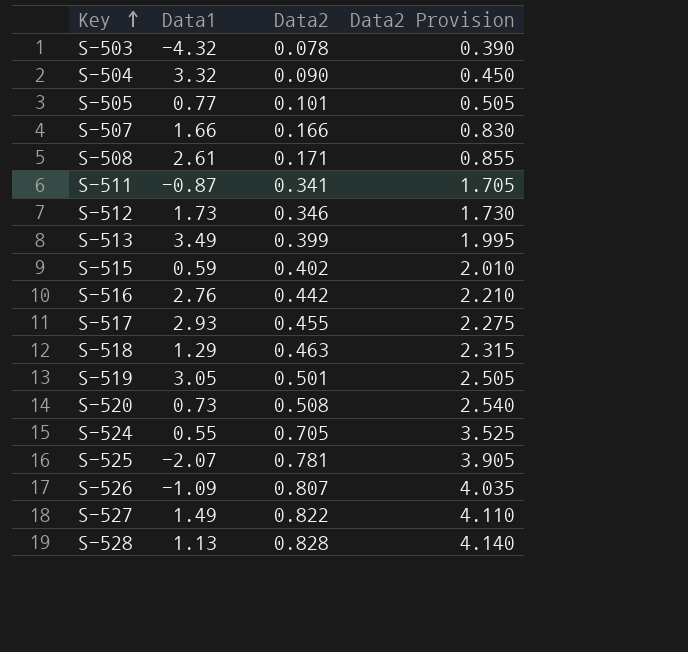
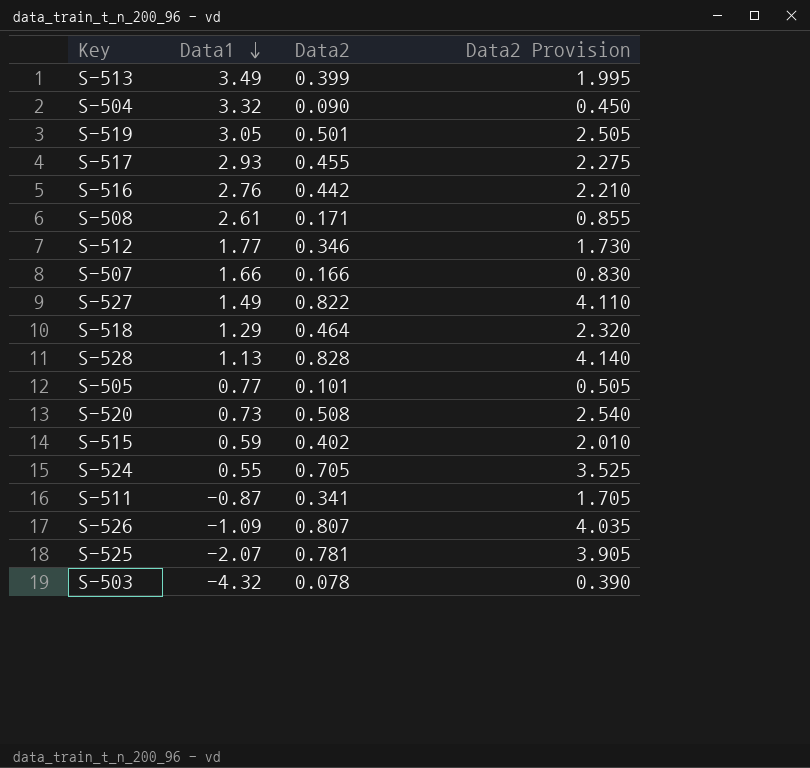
row order: Key ascending -> Data1 descending
S-512 | Data1: 1.73 -> 1.77
S-518 | Data2: 0.463 -> 0.464
S-518 | Data2 Provision: 2.315 -> 2.320

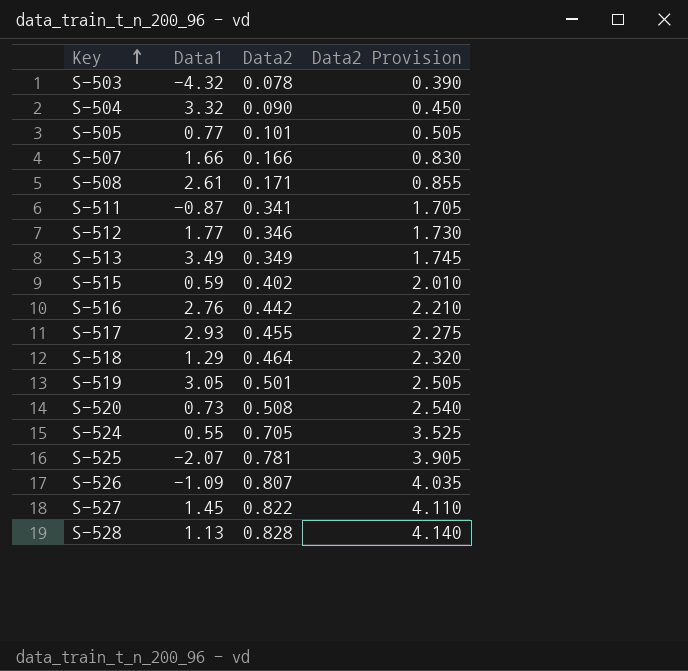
row order: Data1 descending -> Key ascending
S-513 | Data2: 0.399 -> 0.349
S-513 | Data2 Provision: 1.995 -> 1.745
S-527 | Data1: 1.49 -> 1.45

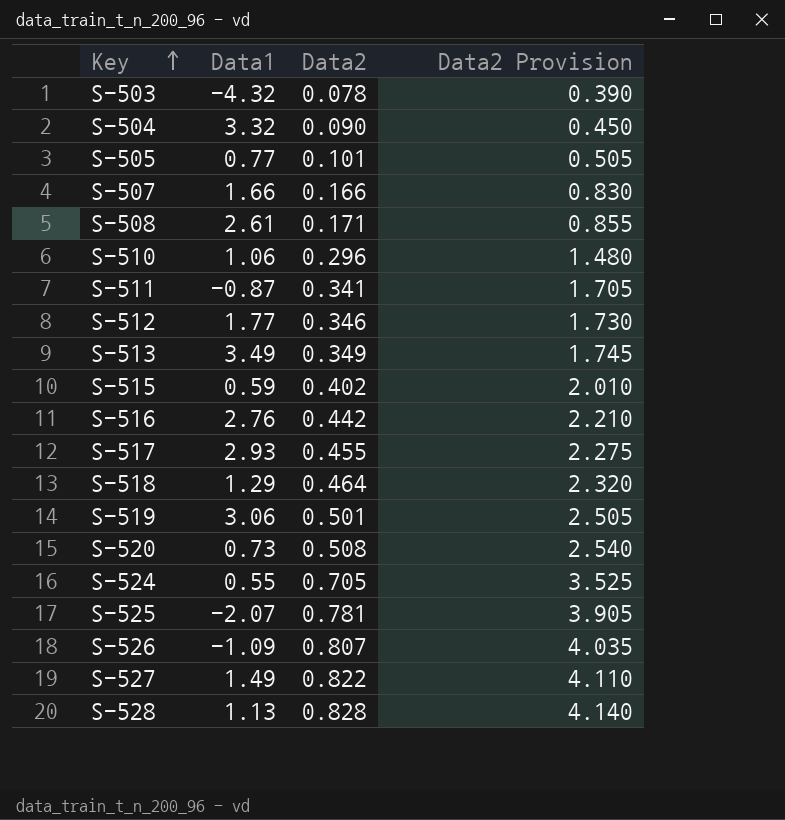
row S-510: none -> 1.06 | 0.296 | 1.480
S-519 | Data1: 3.05 -> 3.06
S-527 | Data1: 1.45 -> 1.49

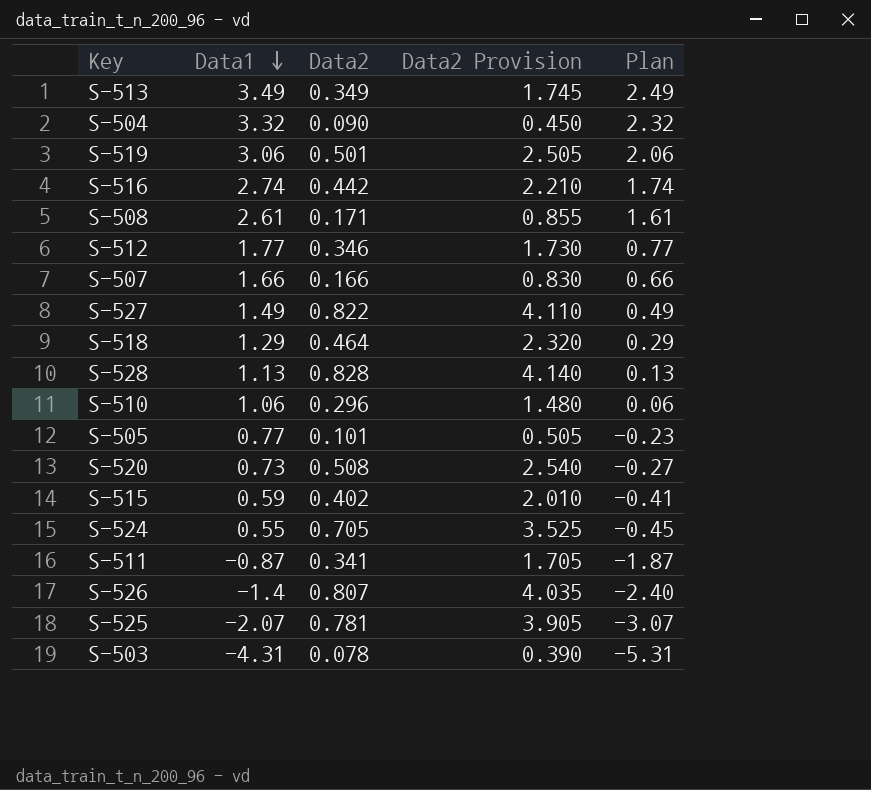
row order: Key ascending -> Data1 descending
column Plan | formula: none -> [Data1] - 1
row S-517: 2.93 | 0.455 | 2.275 -> none
S-516 | Data1: 2.76 -> 2.74
S-526 | Data1: -1.09 -> -1.4
S-503 | Data1: -4.32 -> -4.31

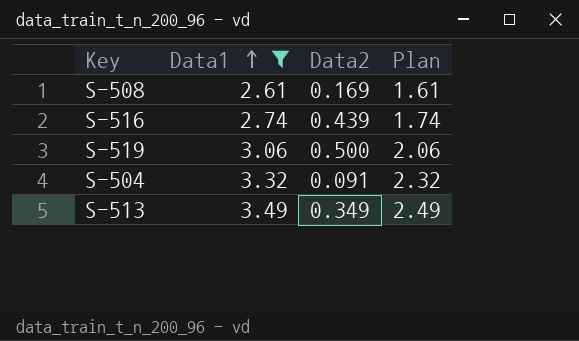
filter: none -> Data1 >= 2.61
row order: Data1 descending -> Data1 ascending
column Data2 Provision | formula: [Data2] * 5 -> none
S-508 | Data2: 0.171 -> 0.169
S-516 | Data2: 0.442 -> 0.439
S-519 | Data2: 0.501 -> 0.500
S-504 | Data2: 0.090 -> 0.091

